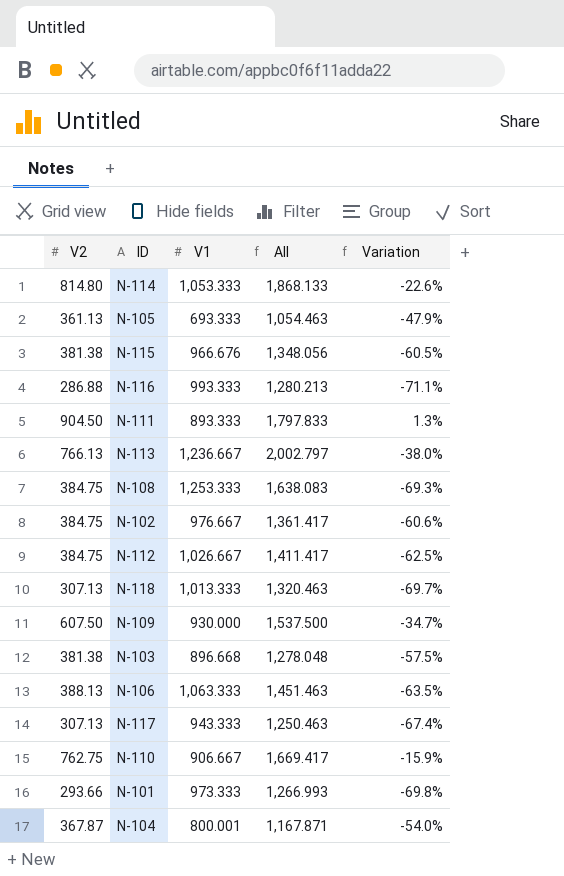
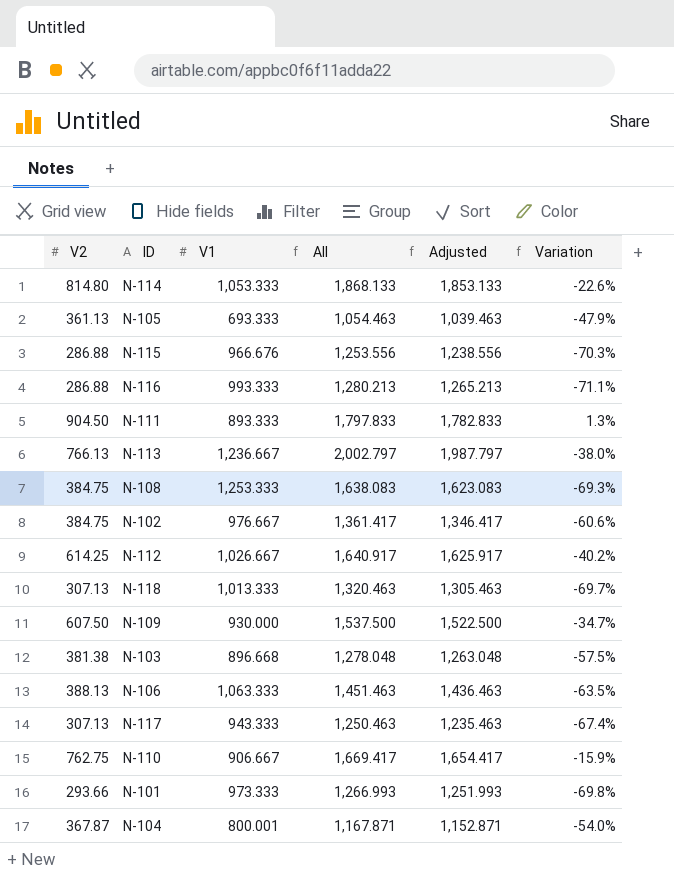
column Adjusted | formula: none -> [All] - 15
N-115 | V2: 381.38 -> 286.88
N-115 | All: 1,348.056 -> 1,253.556
N-115 | Variation: -60.5% -> -70.3%
N-112 | V2: 384.75 -> 614.25
N-112 | All: 1,411.417 -> 1,640.917
N-112 | Variation: -62.5% -> -40.2%

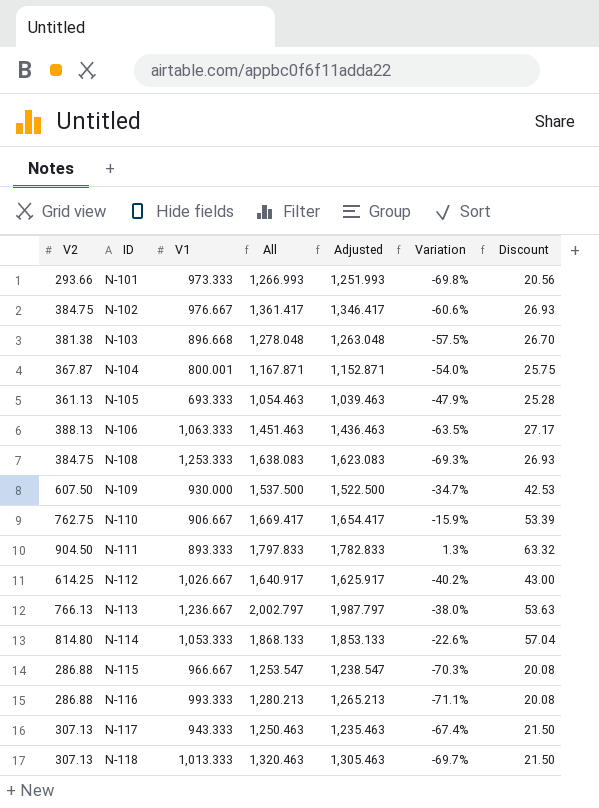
row order: none -> ID ascending
column Discount | formula: none -> [V2] * 0.07
N-115 | V1: 966.676 -> 966.667
N-115 | All: 1,253.556 -> 1,253.547
N-115 | Adjusted: 1,238.556 -> 1,238.547

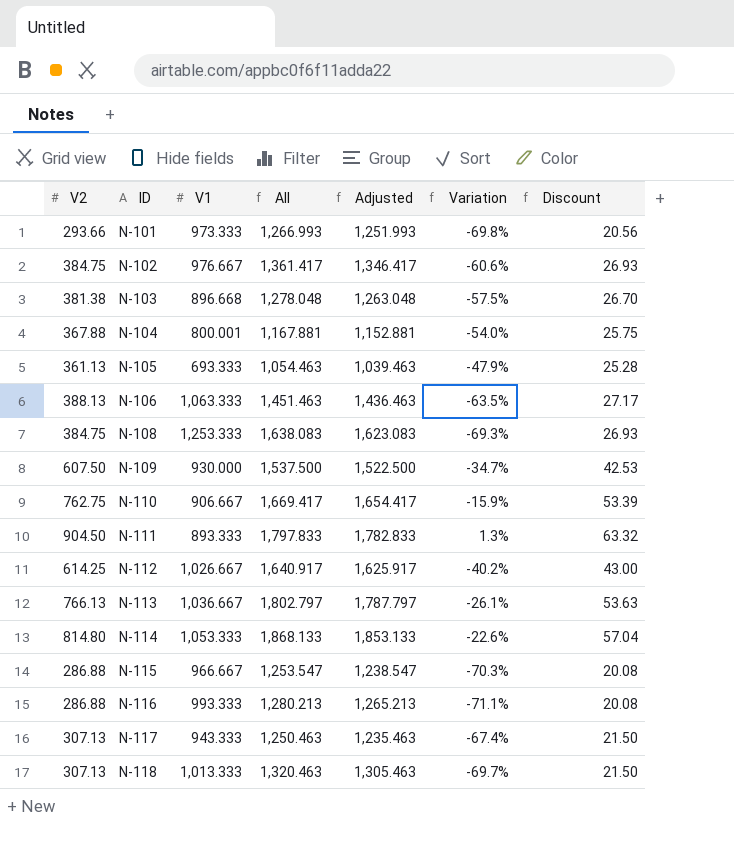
N-104 | V2: 367.87 -> 367.88
N-104 | All: 1,167.871 -> 1,167.881
N-104 | Adjusted: 1,152.871 -> 1,152.881
N-113 | V1: 1,236.667 -> 1,036.667
N-113 | All: 2,002.797 -> 1,802.797
N-113 | Adjusted: 1,987.797 -> 1,787.797
N-113 | Variation: -38.0% -> -26.1%

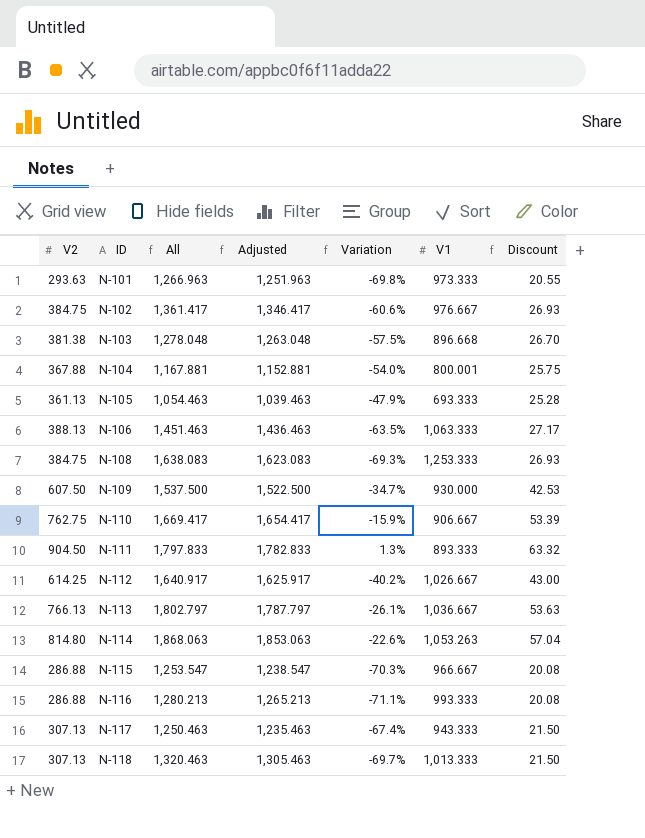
column V1 | position: 3 -> 6
N-101 | V2: 293.66 -> 293.63
N-101 | All: 1,266.993 -> 1,266.963
N-101 | Adjusted: 1,251.993 -> 1,251.963
N-101 | Discount: 20.56 -> 20.55
N-114 | All: 1,868.133 -> 1,868.063
N-114 | Adjusted: 1,853.133 -> 1,853.063
N-114 | V1: 1,053.333 -> 1,053.263

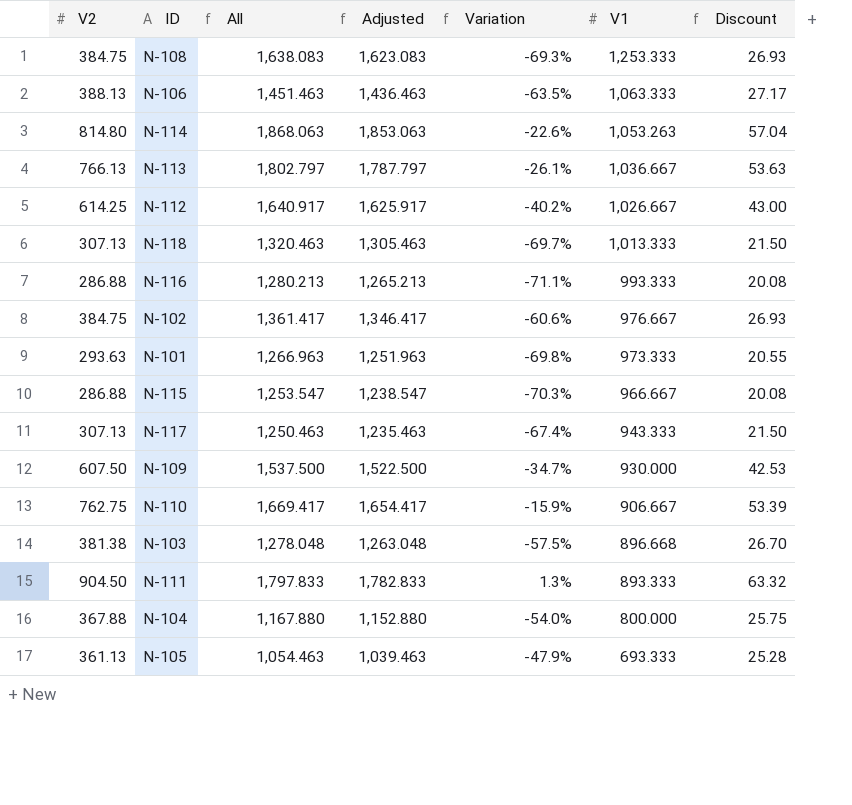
row order: ID ascending -> V1 descending
N-104 | All: 1,167.881 -> 1,167.880
N-104 | Adjusted: 1,152.881 -> 1,152.880
N-104 | V1: 800.001 -> 800.000

